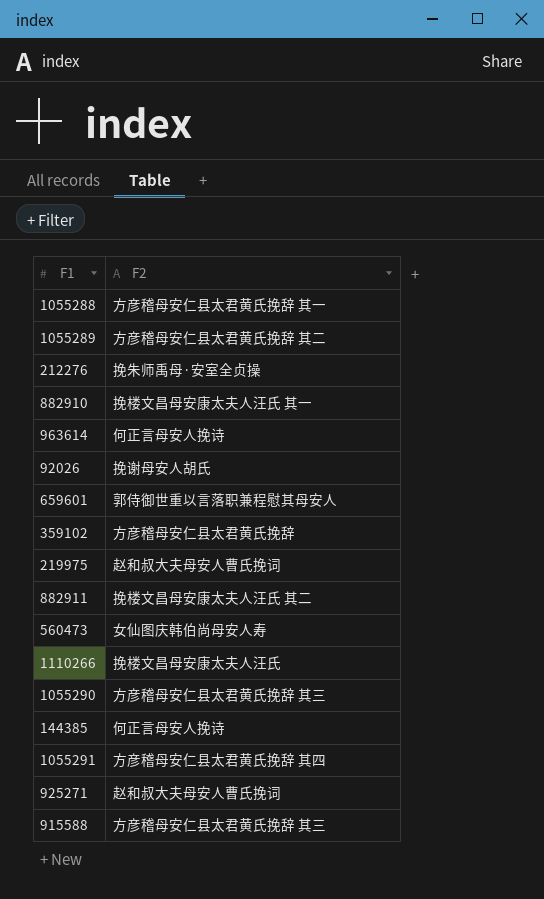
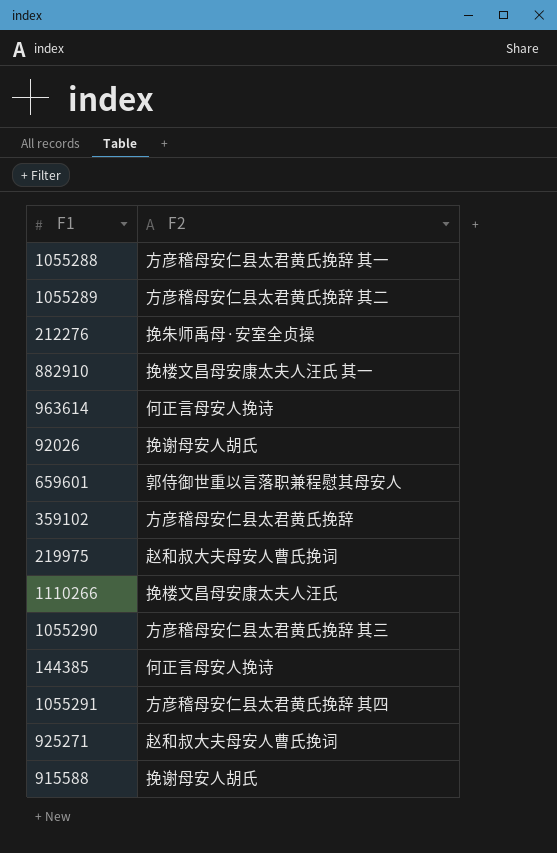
row 882911: 挽楼文昌母安康太夫人汪氏 其二 -> none
row 560473: 女仙图庆韩伯尚母安人寿 -> none
915588 | F2: 方彦稽母安仁县太君黄氏挽辞 其三 -> 挽谢母安人胡氏

